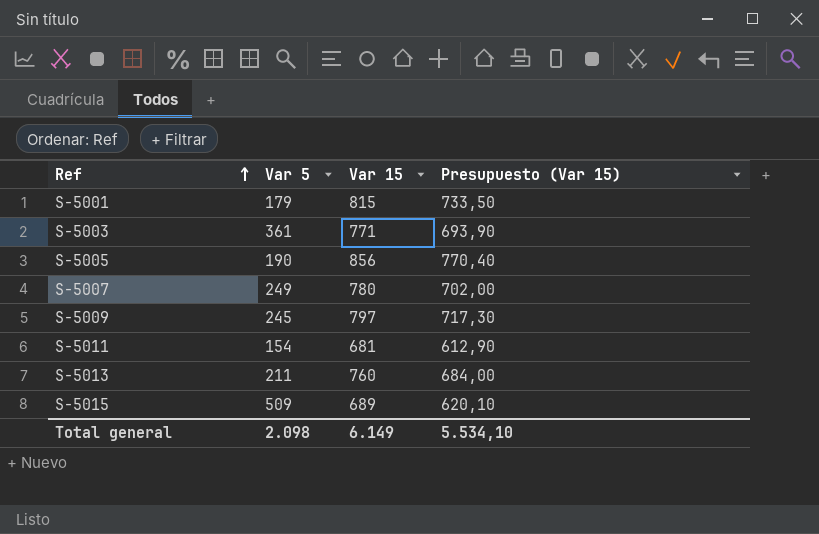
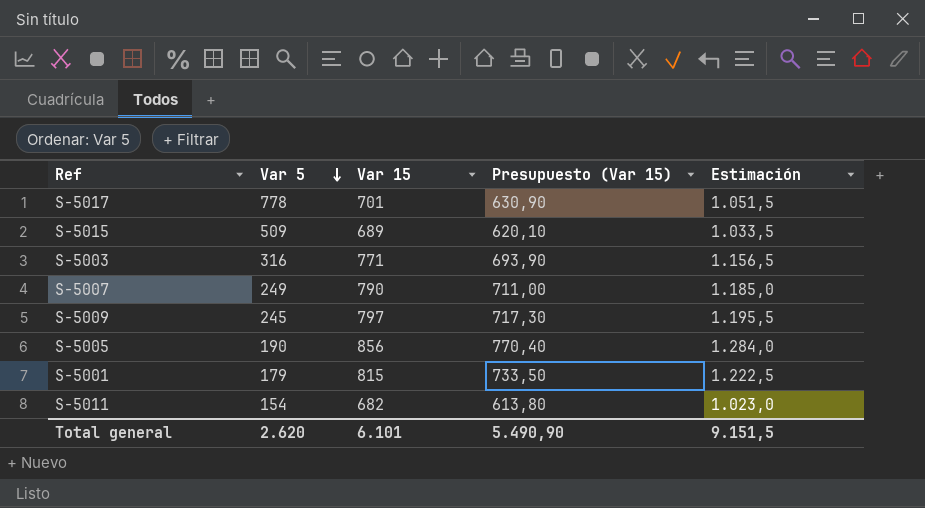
row order: Ref ascending -> Var 5 descending
column Estimación | formula: none -> [Var 15] * 1,5
row S-5013: 211 | 760 | 684,00 -> none
row S-5017: none -> 778 | 701 | 630,90 | 1.051,5
S-5003 | Var 5: 361 -> 316
S-5007 | Var 15: 780 -> 790
S-5007 | Presupuesto (Var 15): 702,00 -> 711,00
S-5011 | Var 15: 681 -> 682
S-5011 | Presupuesto (Var 15): 612,90 -> 613,80
Total general | Var 5: 2.098 -> 2.620
Total general | Var 15: 6.149 -> 6.101
Total general | Presupuesto (Var 15): 5.534,10 -> 5.490,90

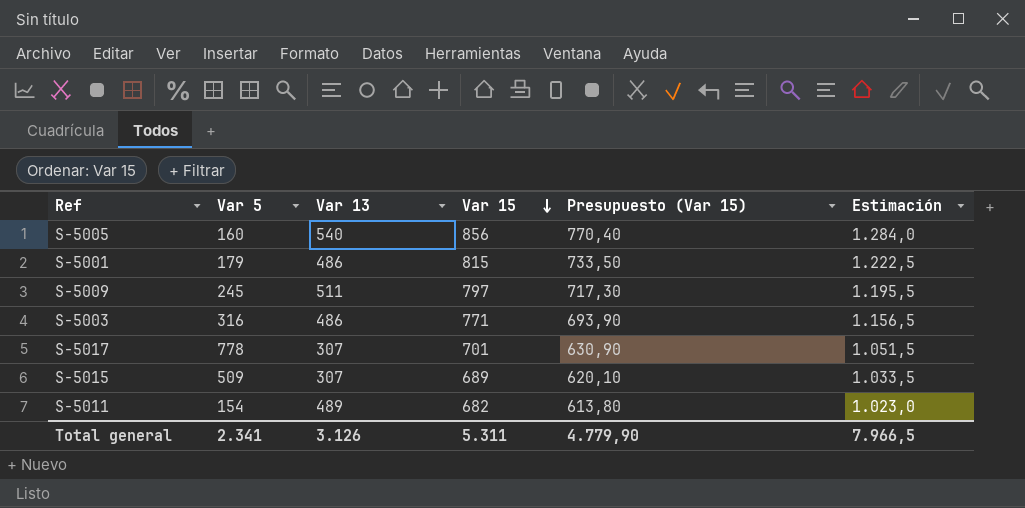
row order: Var 5 descending -> Var 15 descending
column Var 13 | position: none -> 3
row S-5007: 249 | 790 | 711,00 | 1.185,0 -> none
S-5005 | Var 5: 190 -> 160
Total general | Var 5: 2.620 -> 2.341
Total general | Var 15: 6.101 -> 5.311
Total general | Presupuesto (Var 15): 5.490,90 -> 4.779,90
Total general | Estimación: 9.151,5 -> 7.966,5

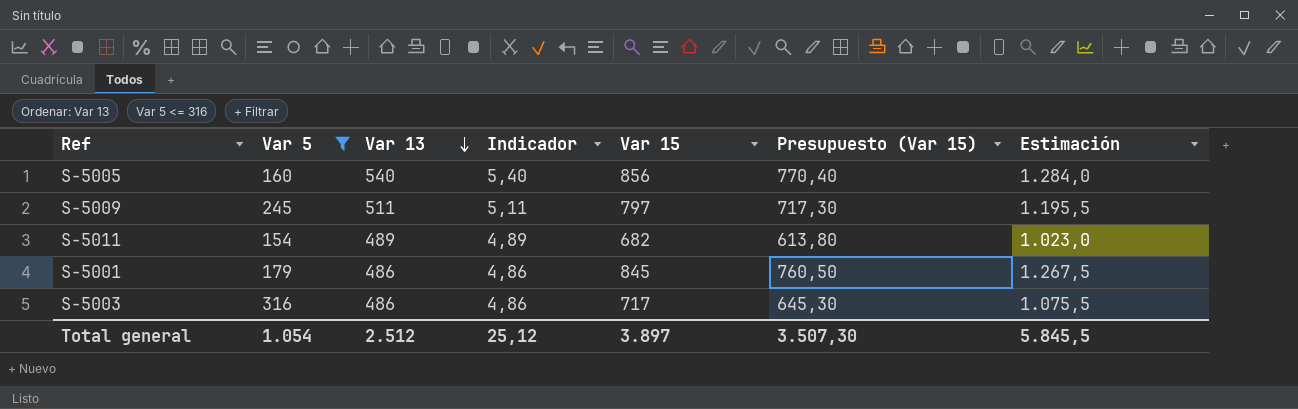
filter: none -> Var 5 <= 316
row order: Var 15 descending -> Var 13 descending
column Indicador | formula: none -> [Var 13] * 0,01
S-5001 | Var 15: 815 -> 845
S-5001 | Presupuesto (Var 15): 733,50 -> 760,50
S-5001 | Estimación: 1.222,5 -> 1.267,5
S-5003 | Var 15: 771 -> 717
S-5003 | Presupuesto (Var 15): 693,90 -> 645,30
S-5003 | Estimación: 1.156,5 -> 1.075,5
Total general | Var 5: 2.341 -> 1.054
Total general | Var 13: 3.126 -> 2.512
Total general | Var 15: 5.311 -> 3.897
Total general | Presupuesto (Var 15): 4.779,90 -> 3.507,30
Total general | Estimación: 7.966,5 -> 5.845,5

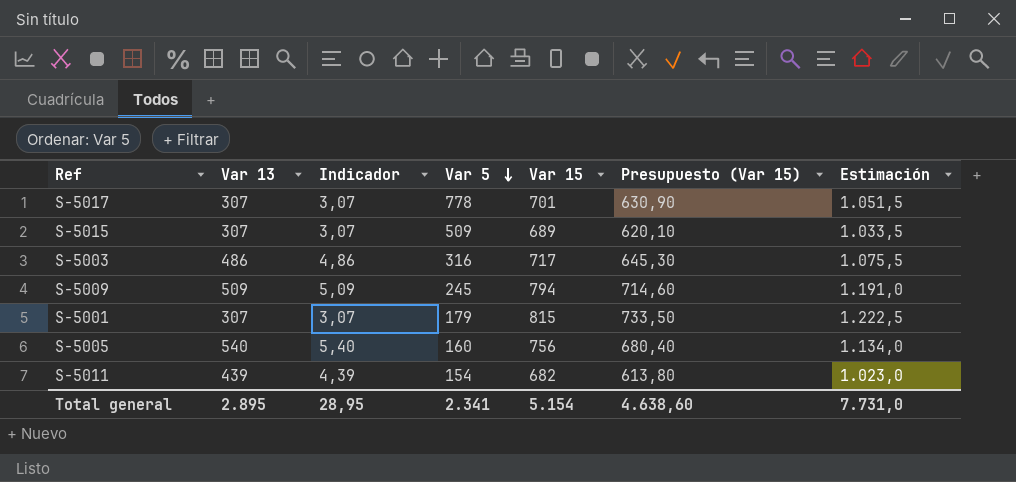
filter: Var 5 <= 316 -> none
row order: Var 13 descending -> Var 5 descending
column Var 5 | position: 2 -> 4
S-5009 | Var 13: 511 -> 509
S-5009 | Indicador: 5,11 -> 5,09
S-5009 | Var 15: 797 -> 794
S-5009 | Presupuesto (Var 15): 717,30 -> 714,60
S-5009 | Estimación: 1.195,5 -> 1.191,0
S-5001 | Var 13: 486 -> 307
S-5001 | Indicador: 4,86 -> 3,07
S-5001 | Var 15: 845 -> 815
S-5001 | Presupuesto (Var 15): 760,50 -> 733,50
S-5001 | Estimación: 1.267,5 -> 1.222,5
S-5005 | Var 15: 856 -> 756
S-5005 | Presupuesto (Var 15): 770,40 -> 680,40
S-5005 | Estimación: 1.284,0 -> 1.134,0
S-5011 | Var 13: 489 -> 439
S-5011 | Indicador: 4,89 -> 4,39
Total general | Var 13: 2.512 -> 2.895
Total general | Indicador: 25,12 -> 28,95
Total general | Var 5: 1.054 -> 2.341
Total general | Var 15: 3.897 -> 5.154
Total general | Presupuesto (Var 15): 3.507,30 -> 4.638,60
Total general | Estimación: 5.845,5 -> 7.731,0

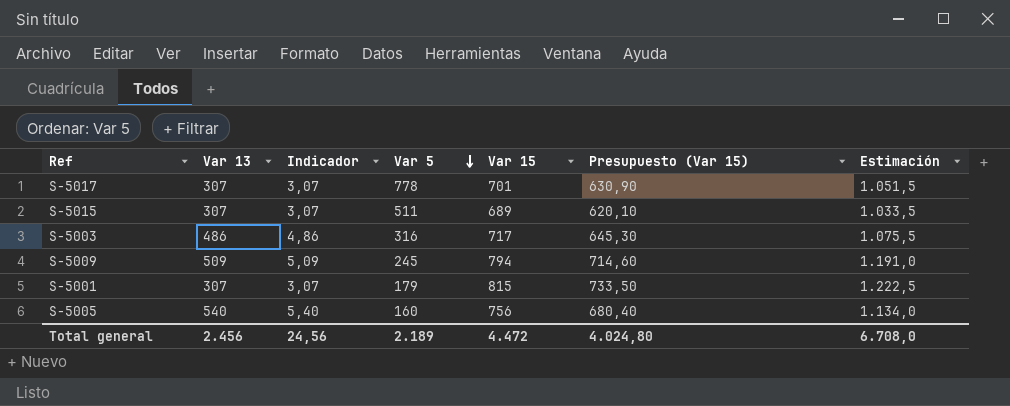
row S-5011: 439 | 4,39 | 154 | 682 | 613,80 | 1.023,0 -> none
S-5015 | Var 5: 509 -> 511
Total general | Var 13: 2.895 -> 2.456
Total general | Indicador: 28,95 -> 24,56
Total general | Var 5: 2.341 -> 2.189
Total general | Var 15: 5.154 -> 4.472
Total general | Presupuesto (Var 15): 4.638,60 -> 4.024,80
Total general | Estimación: 7.731,0 -> 6.708,0

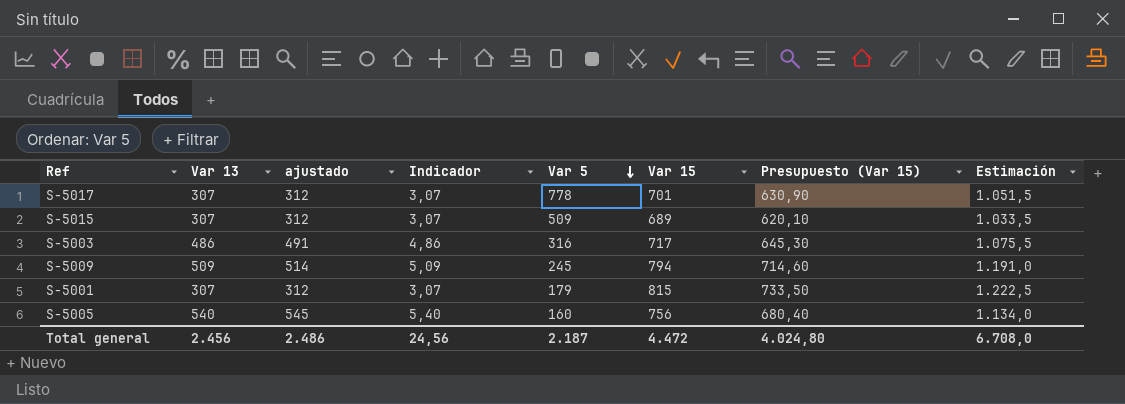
column ajustado | formula: none -> [Var 13] + 5
S-5015 | Var 5: 511 -> 509
Total general | Var 5: 2.189 -> 2.187

